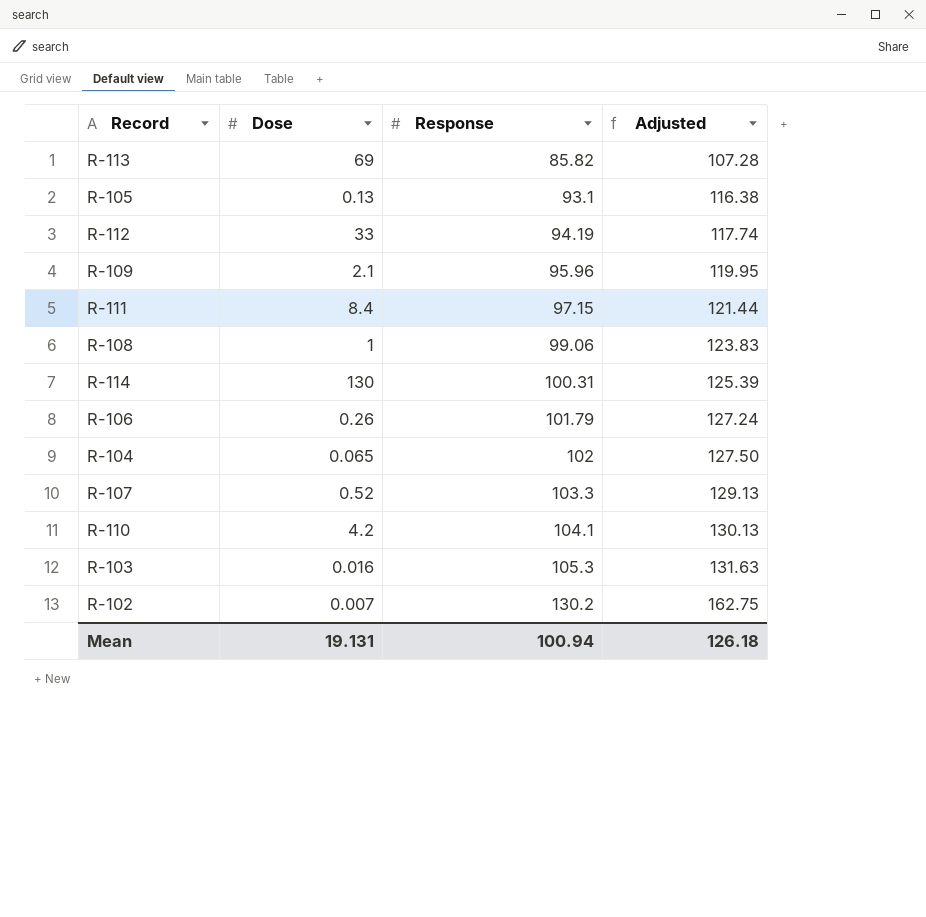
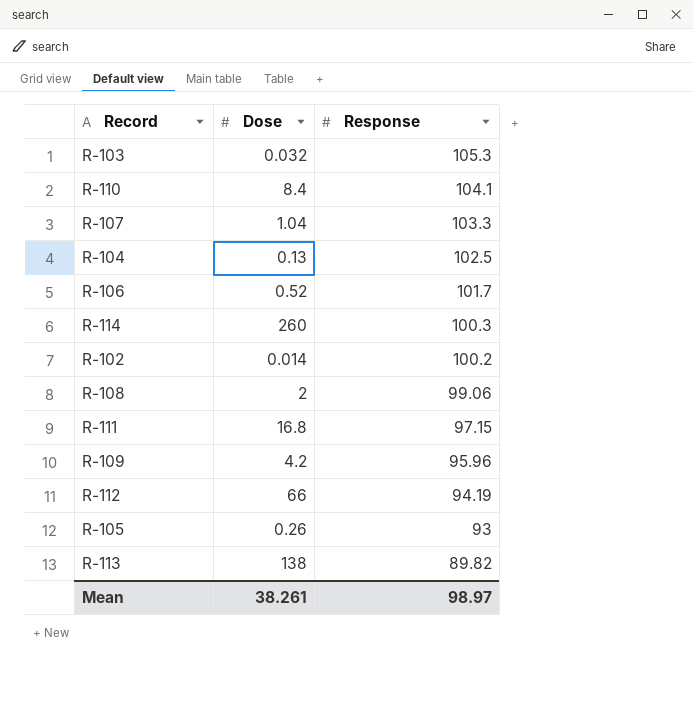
row order: Response ascending -> Response descending
column Adjusted | formula: [Response] * 1.25 -> none
R-103 | Dose: 0.016 -> 0.032
R-110 | Dose: 4.2 -> 8.4
R-107 | Dose: 0.52 -> 1.04
R-104 | Dose: 0.065 -> 0.13
R-104 | Response: 102 -> 102.5
R-106 | Dose: 0.26 -> 0.52
R-106 | Response: 101.79 -> 101.7
R-114 | Dose: 130 -> 260
R-114 | Response: 100.31 -> 100.3
R-102 | Dose: 0.007 -> 0.014
R-102 | Response: 130.2 -> 100.2
R-108 | Dose: 1 -> 2
R-111 | Dose: 8.4 -> 16.8
R-109 | Dose: 2.1 -> 4.2
R-112 | Dose: 33 -> 66
R-105 | Dose: 0.13 -> 0.26
R-105 | Response: 93.1 -> 93
R-113 | Dose: 69 -> 138
R-113 | Response: 85.82 -> 89.82
Mean | Dose: 19.131 -> 38.261
Mean | Response: 100.94 -> 98.97

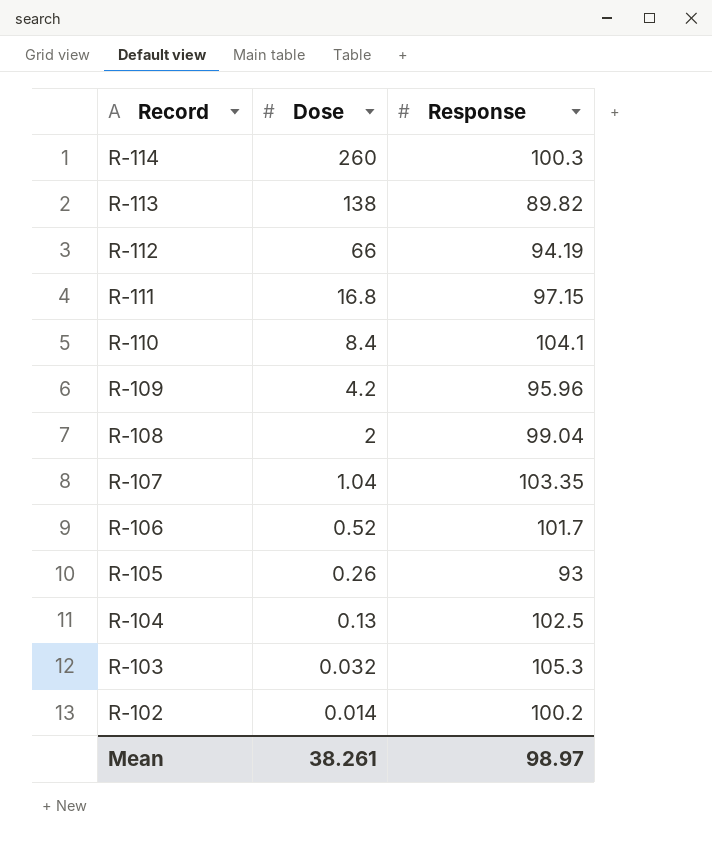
row order: Response descending -> Record descending
R-108 | Response: 99.06 -> 99.04
R-107 | Response: 103.3 -> 103.35

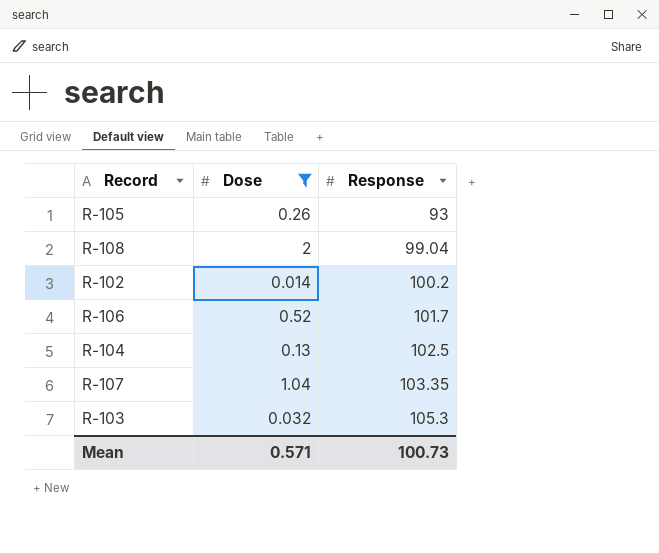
filter: none -> Dose <= 2
row order: Record descending -> Response ascending
Mean | Dose: 38.261 -> 0.571
Mean | Response: 98.97 -> 100.73

